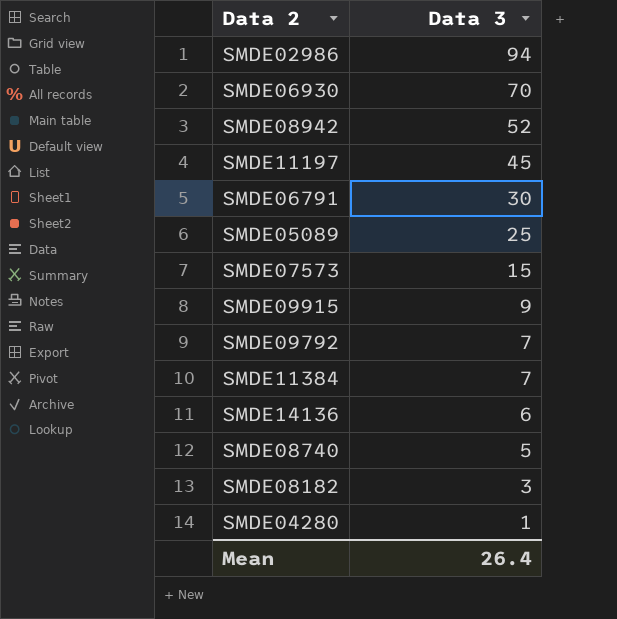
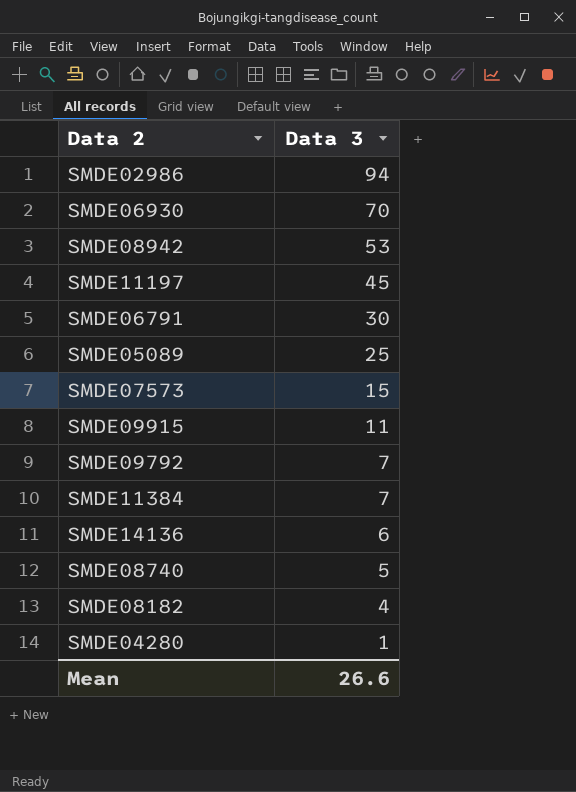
SMDE08942 | Data 3: 52 -> 53
SMDE09915 | Data 3: 9 -> 11
SMDE08182 | Data 3: 3 -> 4
Mean | Data 3: 26.4 -> 26.6

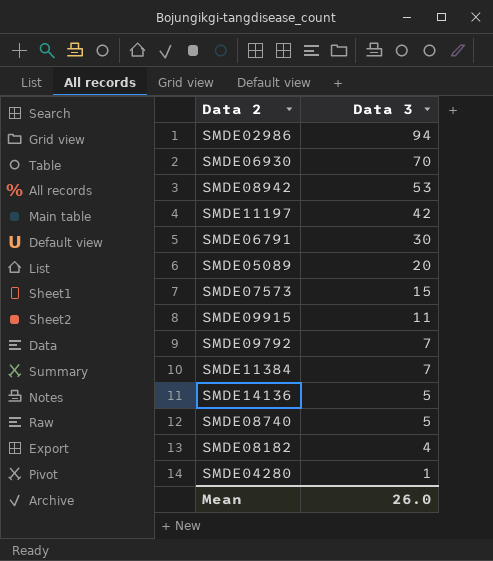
SMDE11197 | Data 3: 45 -> 42
SMDE05089 | Data 3: 25 -> 20
SMDE14136 | Data 3: 6 -> 5
Mean | Data 3: 26.6 -> 26.0

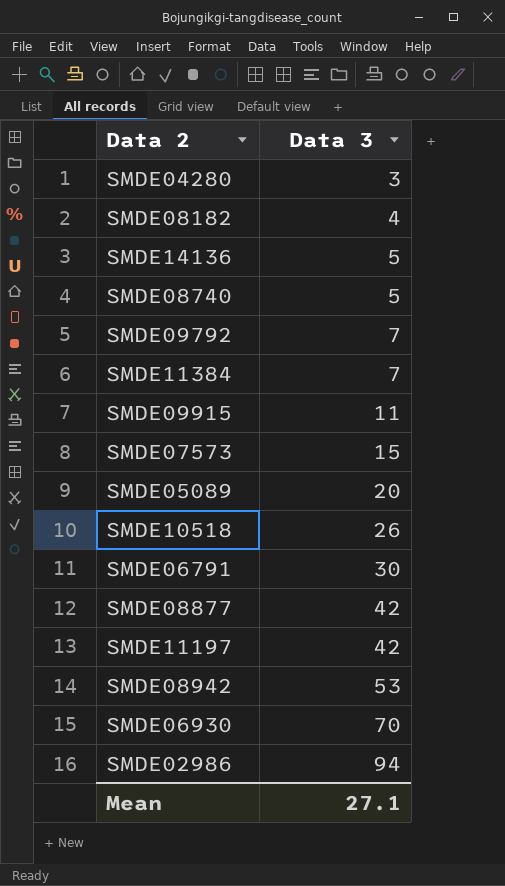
row order: Data 3 descending -> Data 3 ascending
SMDE04280 | Data 3: 1 -> 3
row SMDE10518: none -> 26
row SMDE08877: none -> 42
Mean | Data 3: 26.0 -> 27.1

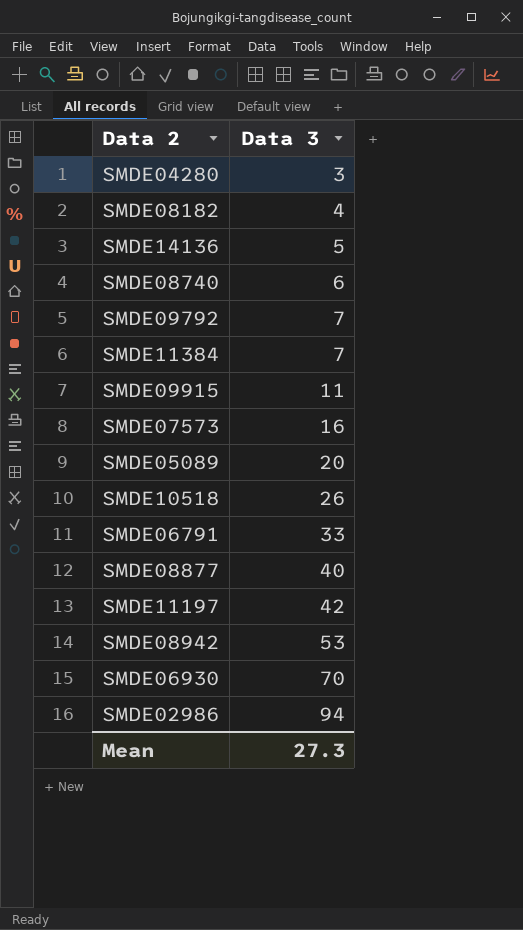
SMDE08740 | Data 3: 5 -> 6
SMDE07573 | Data 3: 15 -> 16
SMDE06791 | Data 3: 30 -> 33
SMDE08877 | Data 3: 42 -> 40
Mean | Data 3: 27.1 -> 27.3

